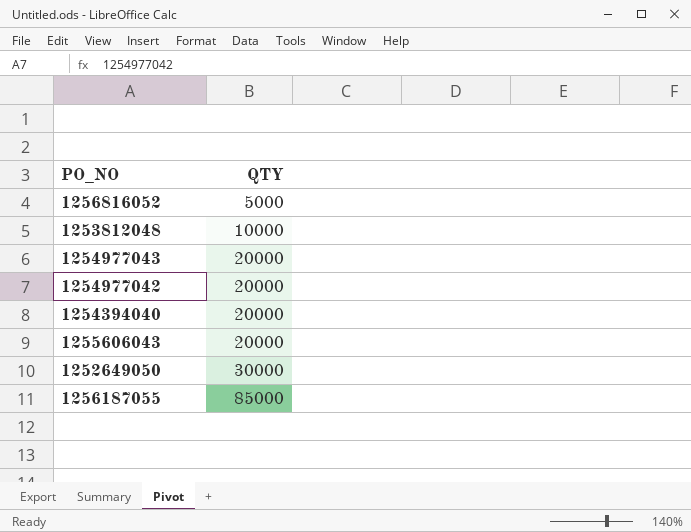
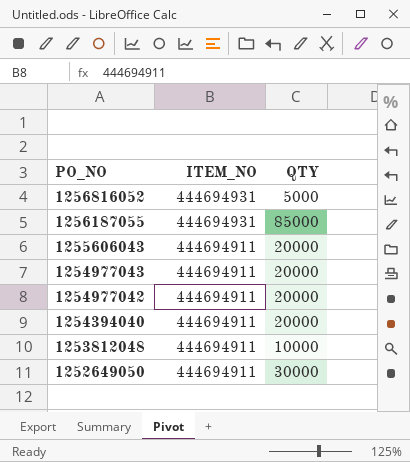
row order: QTY ascending -> PO_NO descending
column ITEM_NO | position: none -> 2

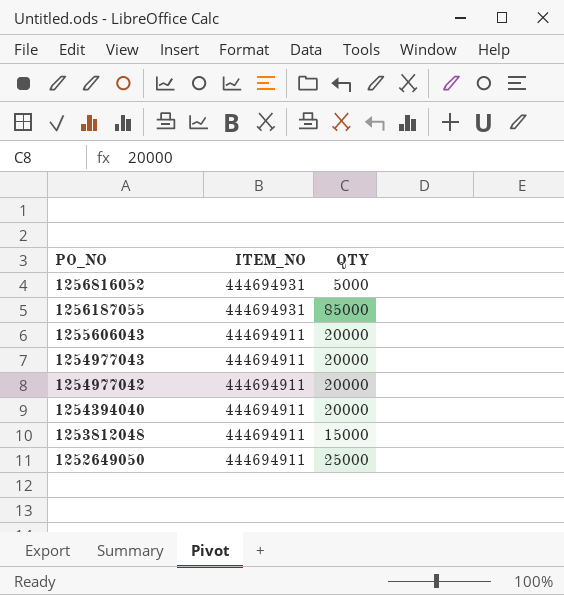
1253812048 | QTY: 10000 -> 15000
1252649050 | QTY: 30000 -> 25000

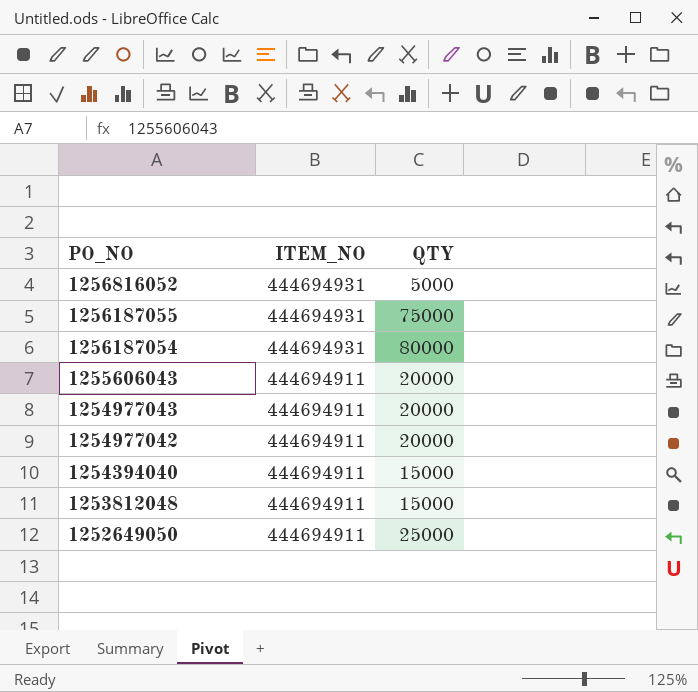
1256187055 | QTY: 85000 -> 75000
row 1256187054: none -> 444694931 | 80000
1254394040 | QTY: 20000 -> 15000

